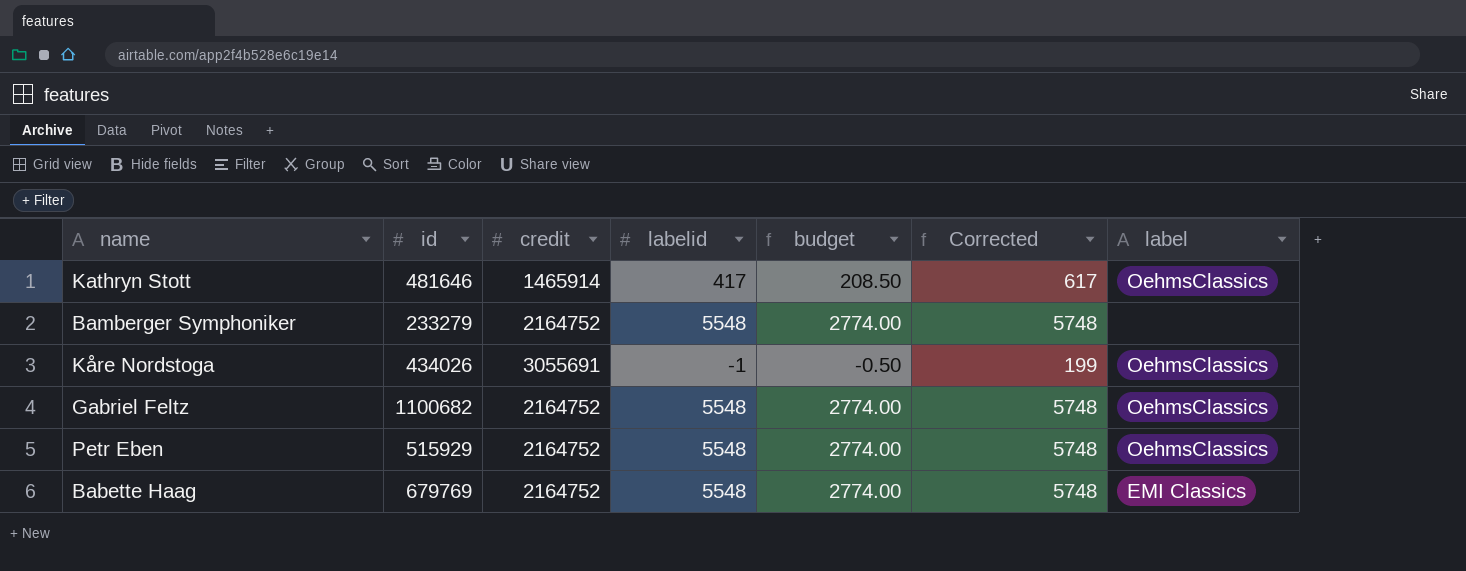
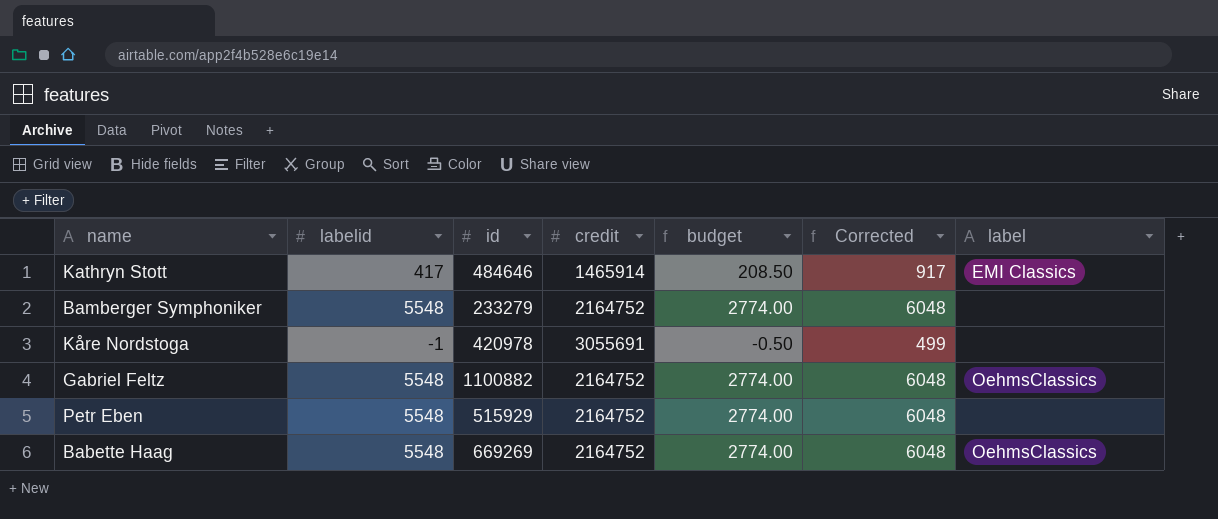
column labelid | position: 4 -> 2
column Corrected | formula: [labelid] + 200 -> [labelid] + 500
Kathryn Stott | id: 481646 -> 484646
Kathryn Stott | label: OehmsClassics -> EMI Classics
Kåre Nordstoga | id: 434026 -> 420978
Kåre Nordstoga | label: OehmsClassics -> none
Gabriel Feltz | id: 1100682 -> 1100882
Petr Eben | label: OehmsClassics -> none
Babette Haag | id: 679769 -> 669269
Babette Haag | label: EMI Classics -> OehmsClassics

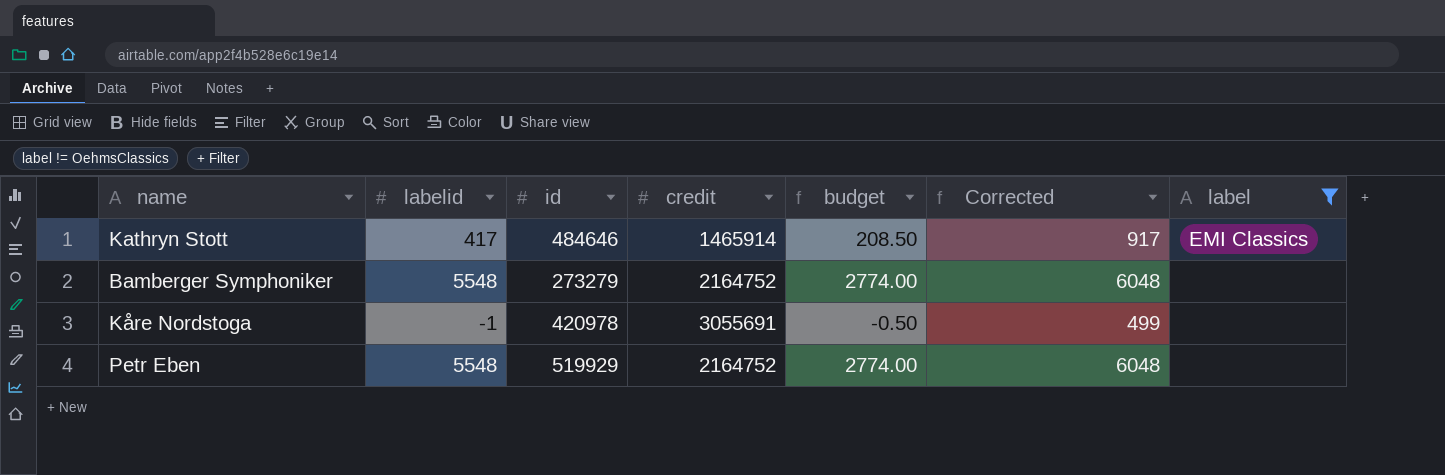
filter: none -> label != OehmsClassics
Bamberger Symphoniker | id: 233279 -> 273279
Petr Eben | id: 515929 -> 519929

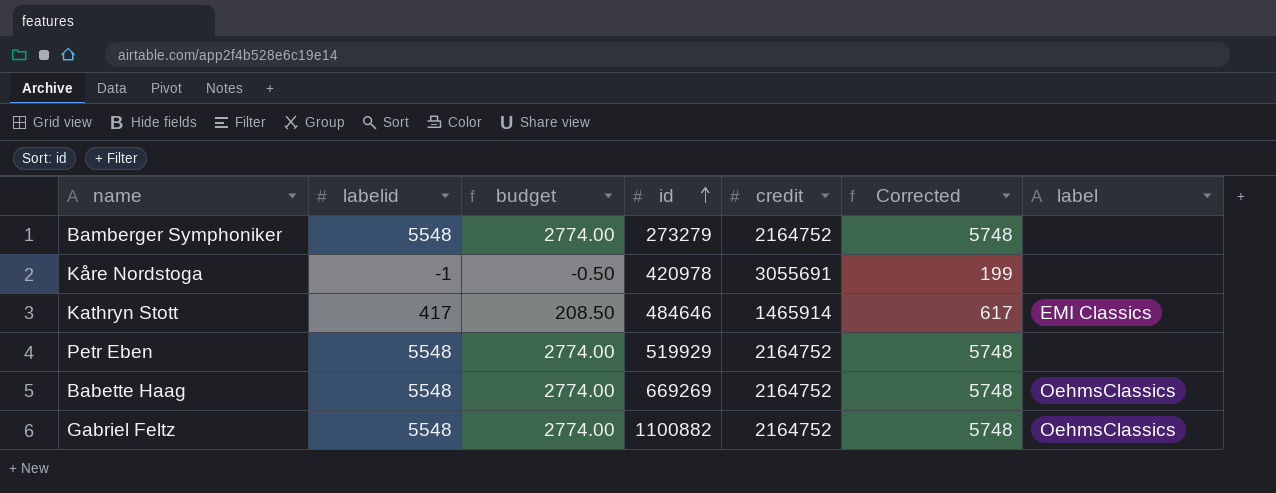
filter: label != OehmsClassics -> none
row order: none -> id ascending
column budget | position: 5 -> 3
column Corrected | formula: [labelid] + 500 -> [labelid] + 200

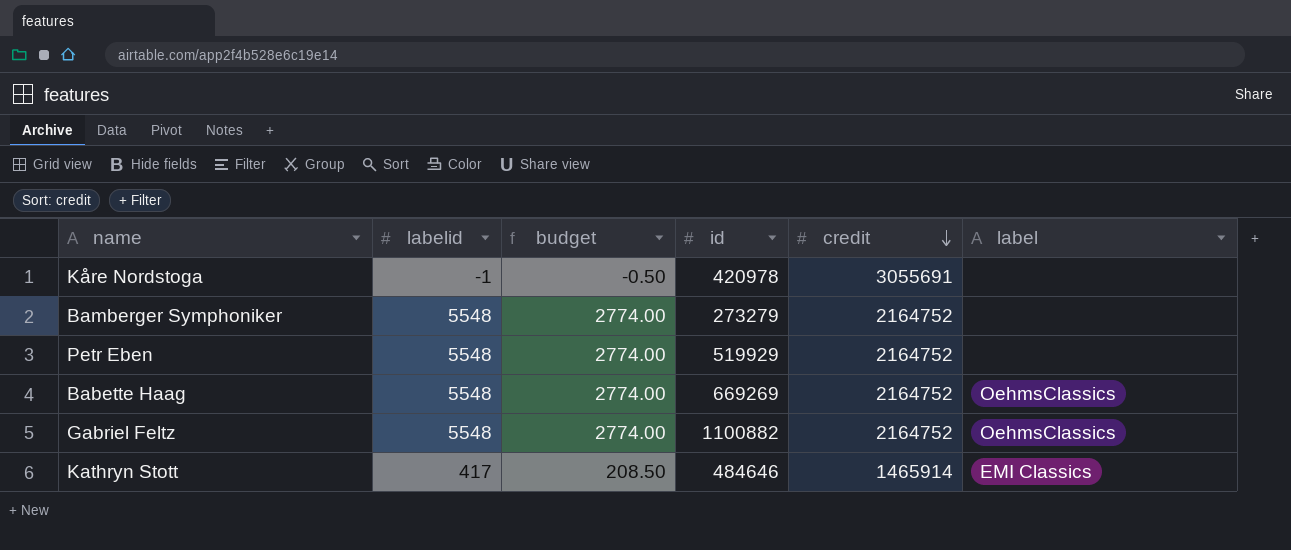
row order: id ascending -> credit descending
column Corrected | formula: [labelid] + 200 -> none

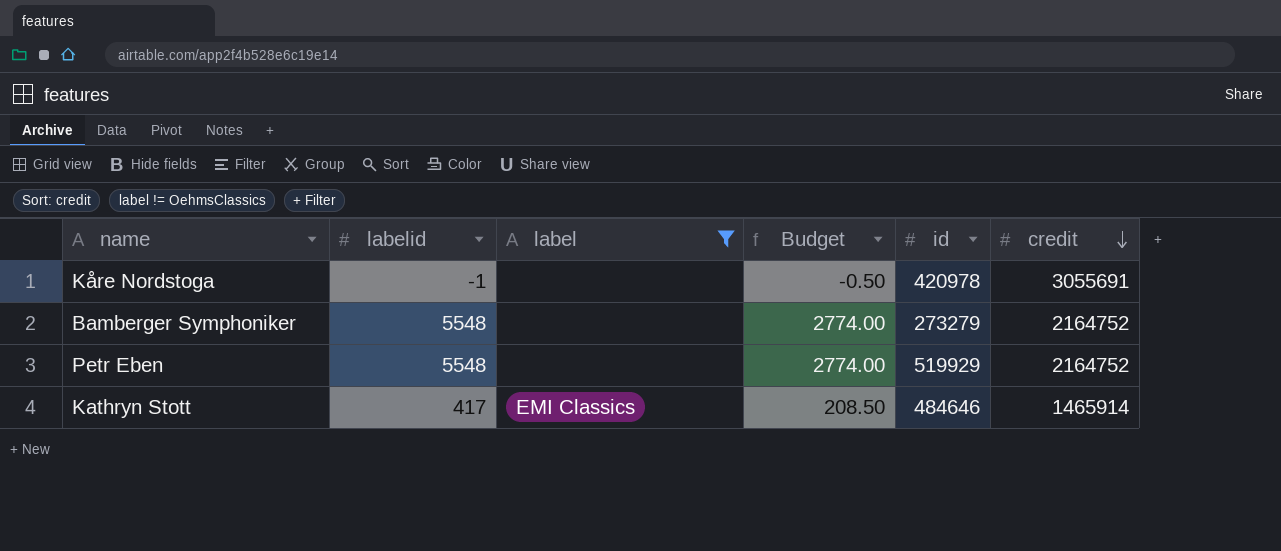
filter: none -> label != OehmsClassics
column label | position: 6 -> 3
column name: budget -> Budget

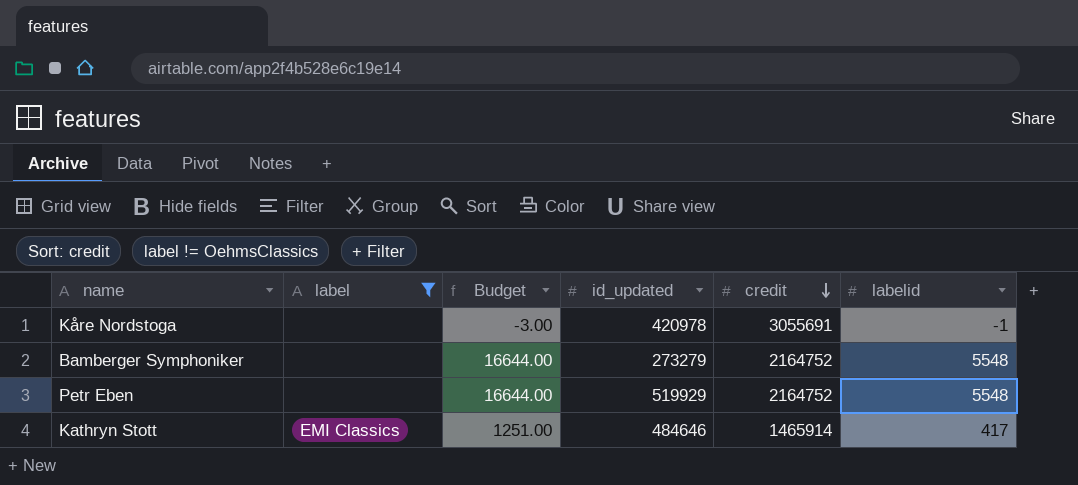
column Budget | formula: [labelid] * 0.5 -> [labelid] * 3
column name: id -> id_updated
column labelid | position: 2 -> 6

